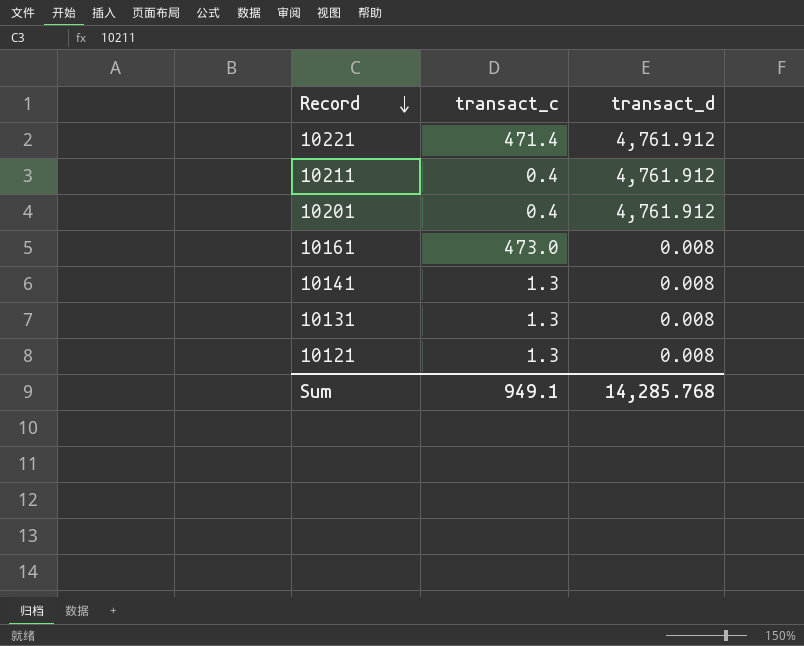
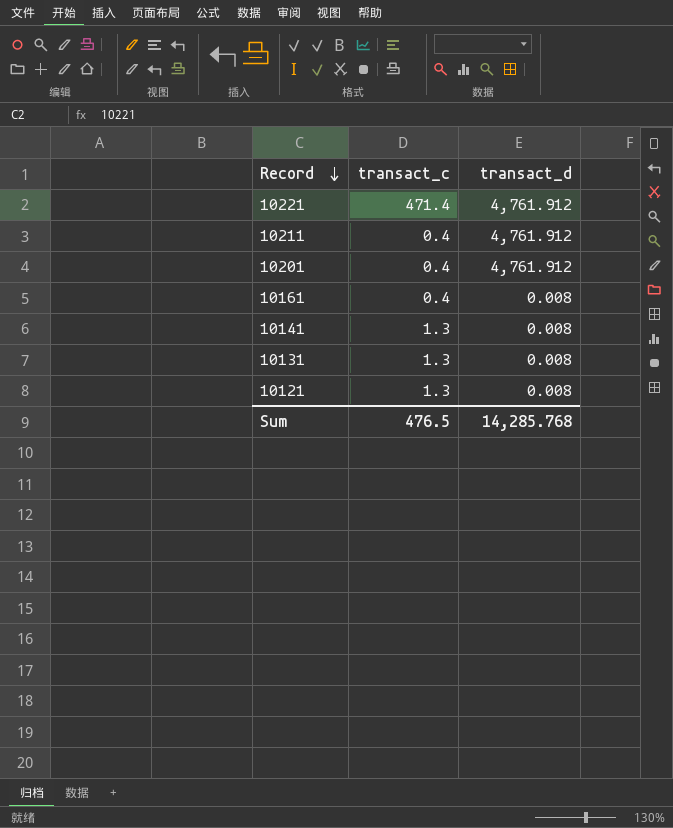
10161 | transact_c: 473.0 -> 0.4
Sum | transact_c: 949.1 -> 476.5

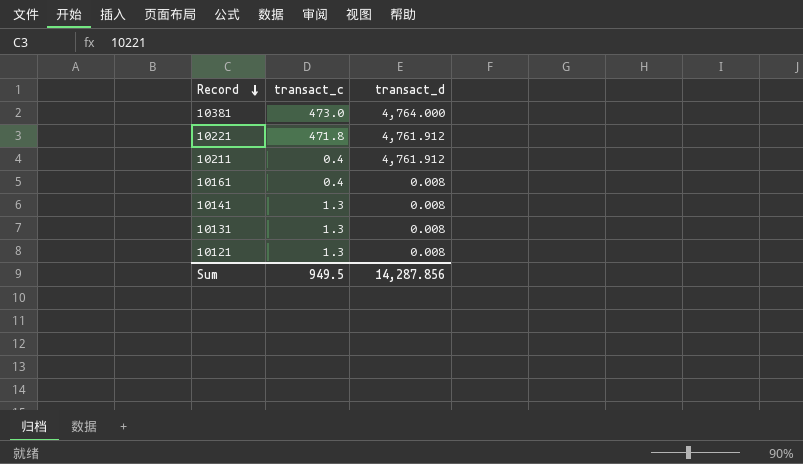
row 10201: 0.4 | 4,761.912 -> none
row 10381: none -> 473.0 | 4,764.000
10221 | transact_c: 471.4 -> 471.8
Sum | transact_c: 476.5 -> 949.5
Sum | transact_d: 14,285.768 -> 14,287.856

